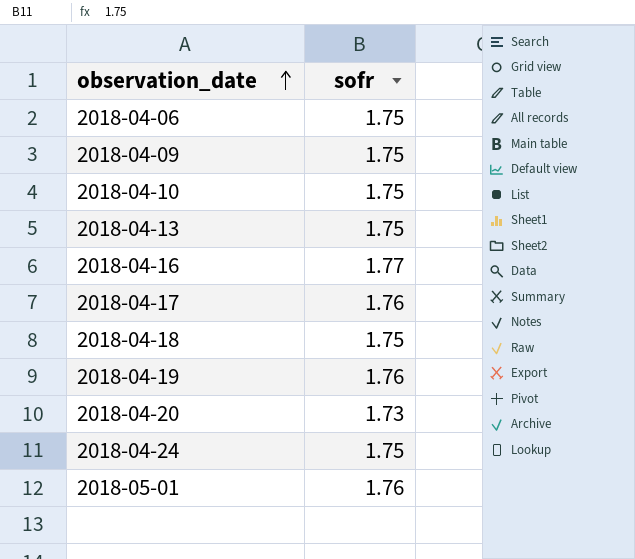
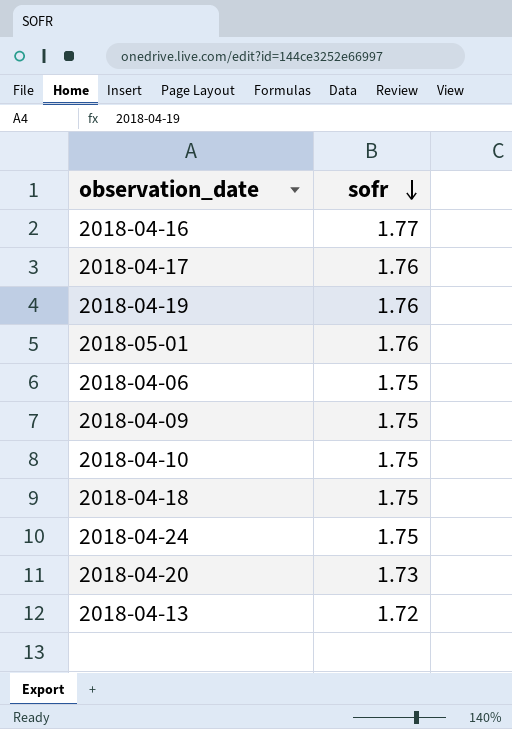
row order: observation_date ascending -> sofr descending
2018-04-13 | sofr: 1.75 -> 1.72

